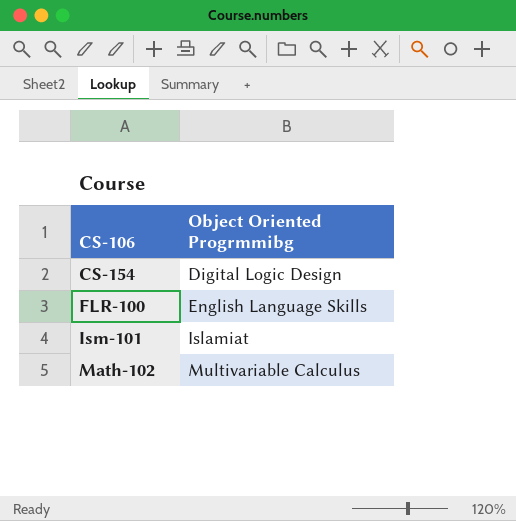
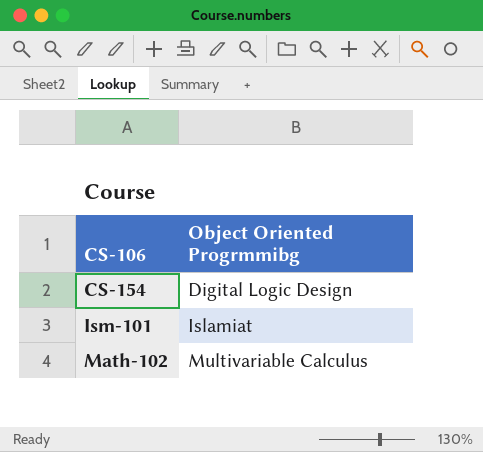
row FLR-100: English Language Skills -> none

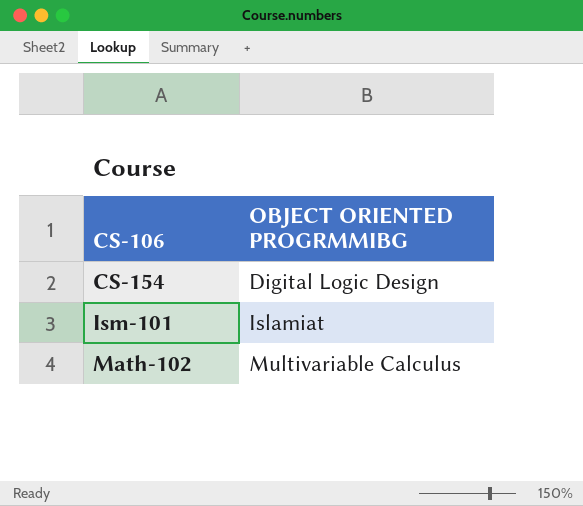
column name: Object Oriented Progrmmibg -> OBJECT ORIENTED PROGRMMIBG

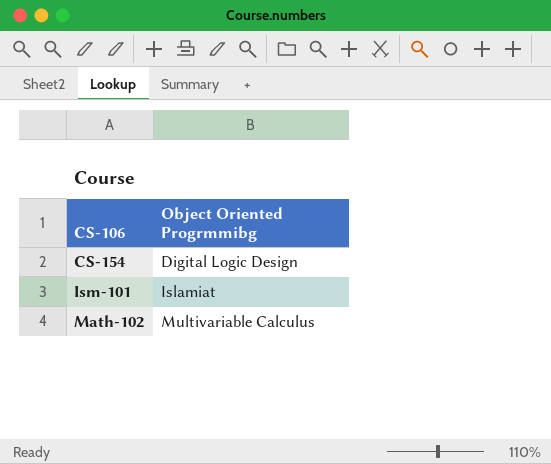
column name: OBJECT ORIENTED PROGRMMIBG -> Object Oriented Progrmmibg

